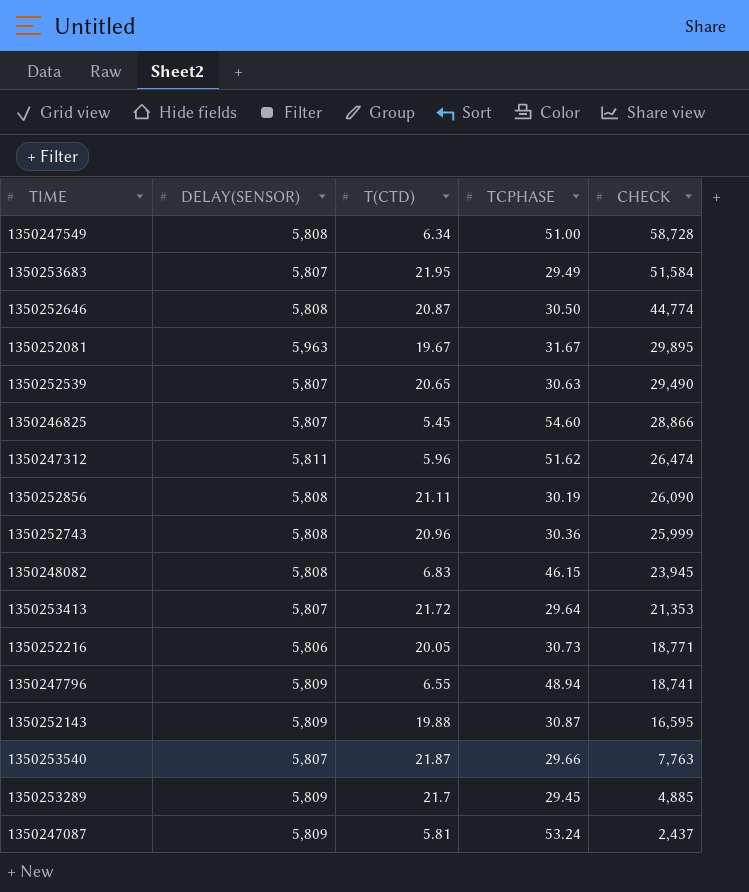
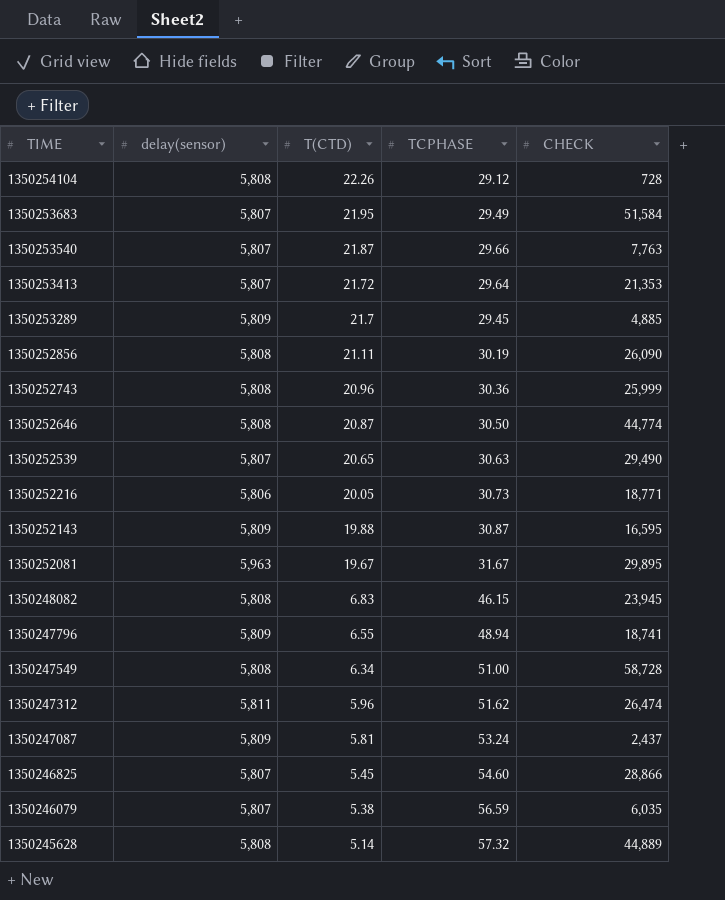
row order: CHECK descending -> TIME descending
column name: DELAY(SENSOR) -> delay(sensor)
row 1350254104: none -> 5,808 | 22.26 | 29.12 | 728
row 1350246079: none -> 5,807 | 5.38 | 56.59 | 6,035
row 1350245628: none -> 5,808 | 5.14 | 57.32 | 44,889

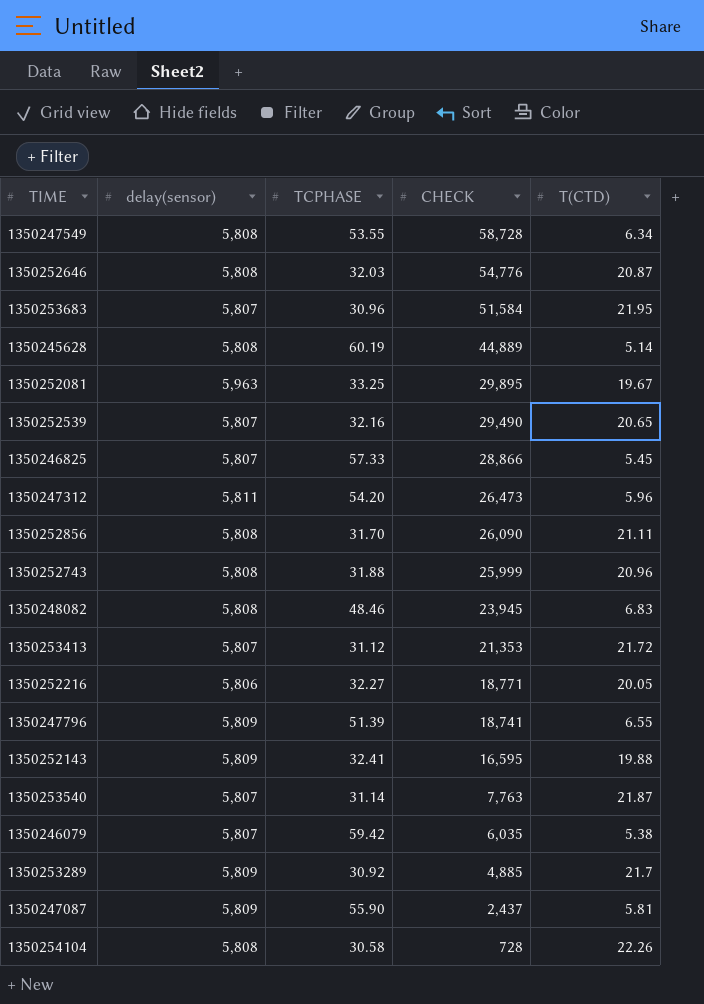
row order: TIME descending -> CHECK descending
column T(CTD) | position: 3 -> 5
1350247549 | TCPHASE: 51.00 -> 53.55
1350252646 | TCPHASE: 30.50 -> 32.03
1350252646 | CHECK: 44,774 -> 54,776
1350253683 | TCPHASE: 29.49 -> 30.96
1350245628 | TCPHASE: 57.32 -> 60.19
1350252081 | TCPHASE: 31.67 -> 33.25
1350252539 | TCPHASE: 30.63 -> 32.16
1350246825 | TCPHASE: 54.60 -> 57.33
1350247312 | TCPHASE: 51.62 -> 54.20
1350247312 | CHECK: 26,474 -> 26,473
1350252856 | TCPHASE: 30.19 -> 31.70
1350252743 | TCPHASE: 30.36 -> 31.88
1350248082 | TCPHASE: 46.15 -> 48.46
1350253413 | TCPHASE: 29.64 -> 31.12
1350252216 | TCPHASE: 30.73 -> 32.27
1350247796 | TCPHASE: 48.94 -> 51.39
1350252143 | TCPHASE: 30.87 -> 32.41
1350253540 | TCPHASE: 29.66 -> 31.14
1350246079 | TCPHASE: 56.59 -> 59.42
1350253289 | TCPHASE: 29.45 -> 30.92
1350247087 | TCPHASE: 53.24 -> 55.90
1350254104 | TCPHASE: 29.12 -> 30.58

